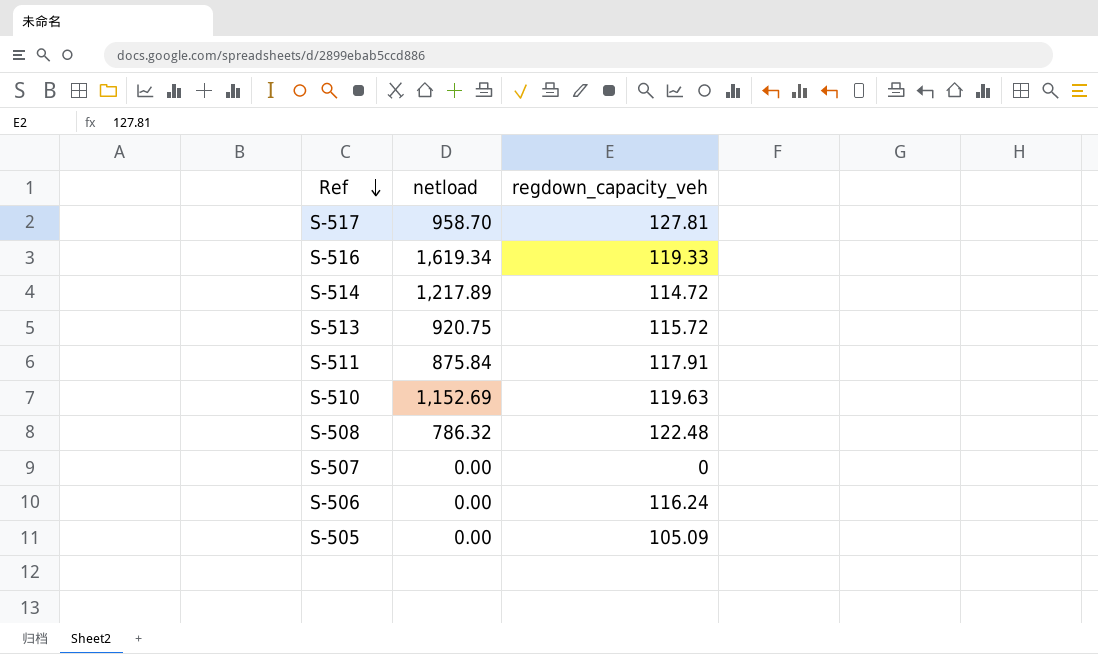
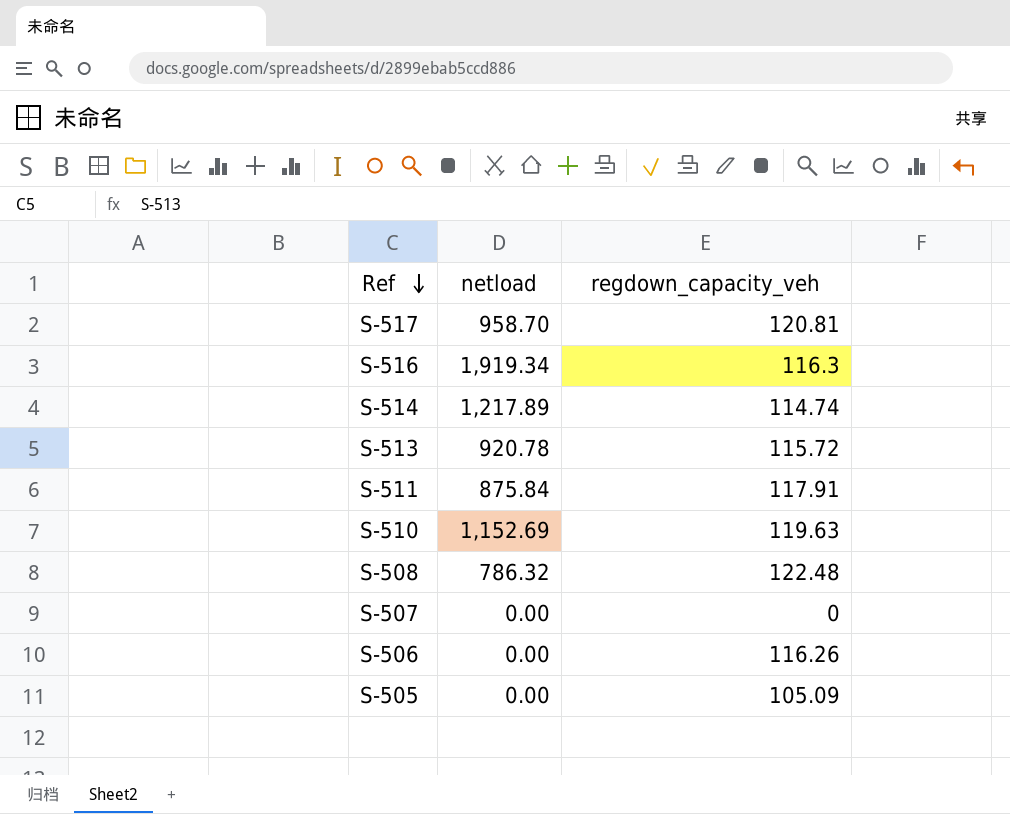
S-517 | regdown_capacity_veh: 127.81 -> 120.81
S-516 | netload: 1,619.34 -> 1,919.34
S-516 | regdown_capacity_veh: 119.33 -> 116.3
S-514 | regdown_capacity_veh: 114.72 -> 114.74
S-513 | netload: 920.75 -> 920.78
S-506 | regdown_capacity_veh: 116.24 -> 116.26

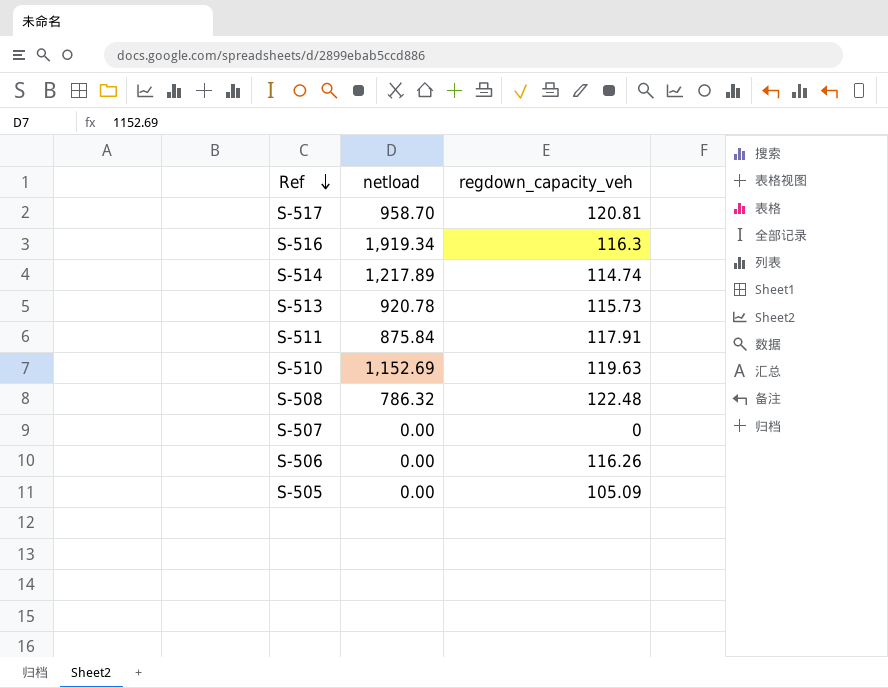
S-513 | regdown_capacity_veh: 115.72 -> 115.73

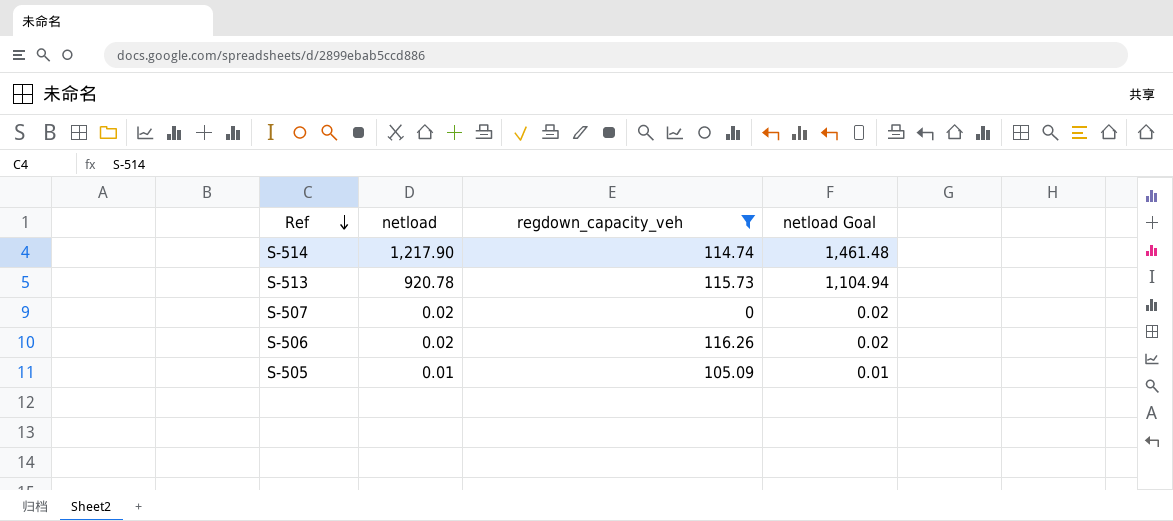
filter: none -> regdown_capacity_veh <= 116.26
column netload Goal | formula: none -> [netload] * 1.2
S-514 | netload: 1,217.89 -> 1,217.90
S-507 | netload: 0.00 -> 0.02
S-506 | netload: 0.00 -> 0.02
S-505 | netload: 0.00 -> 0.01

